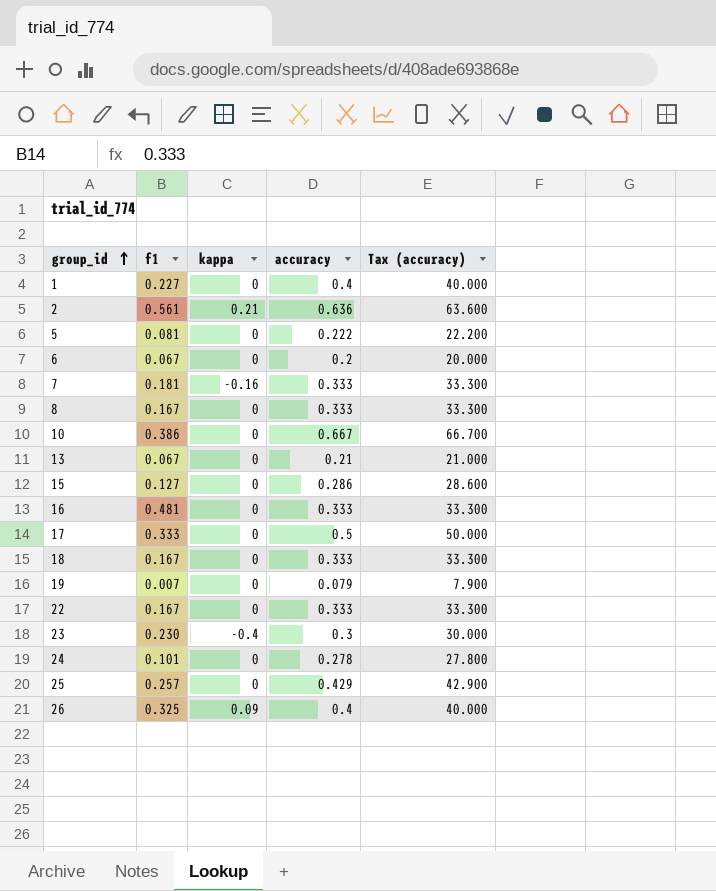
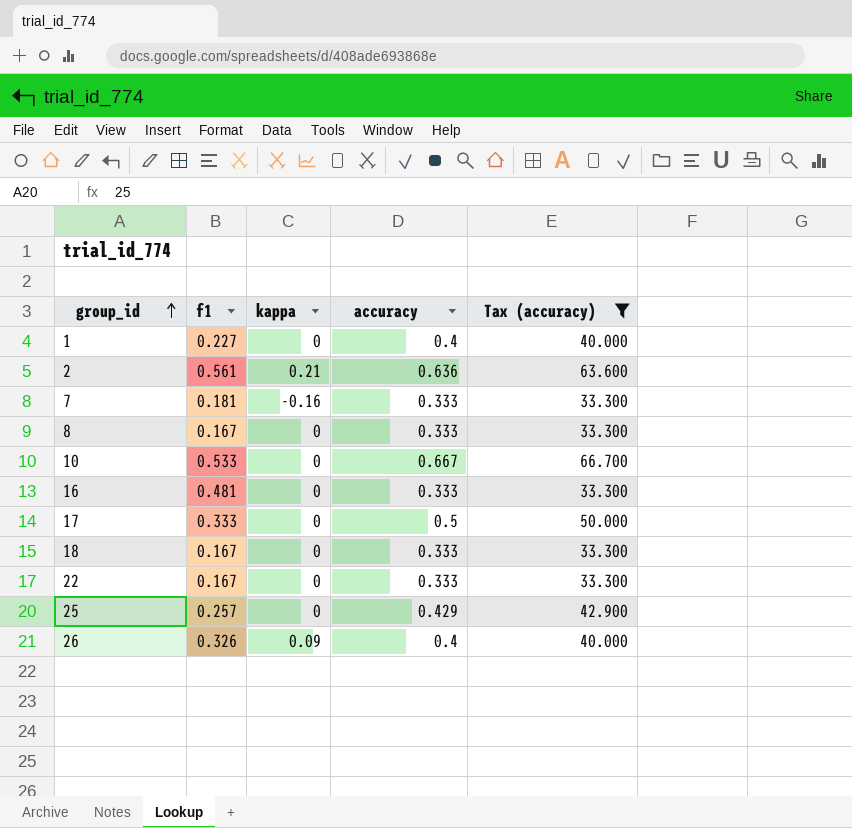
filter: none -> Tax (accuracy) >= 33.300
10 | f1: 0.386 -> 0.533
26 | f1: 0.325 -> 0.326

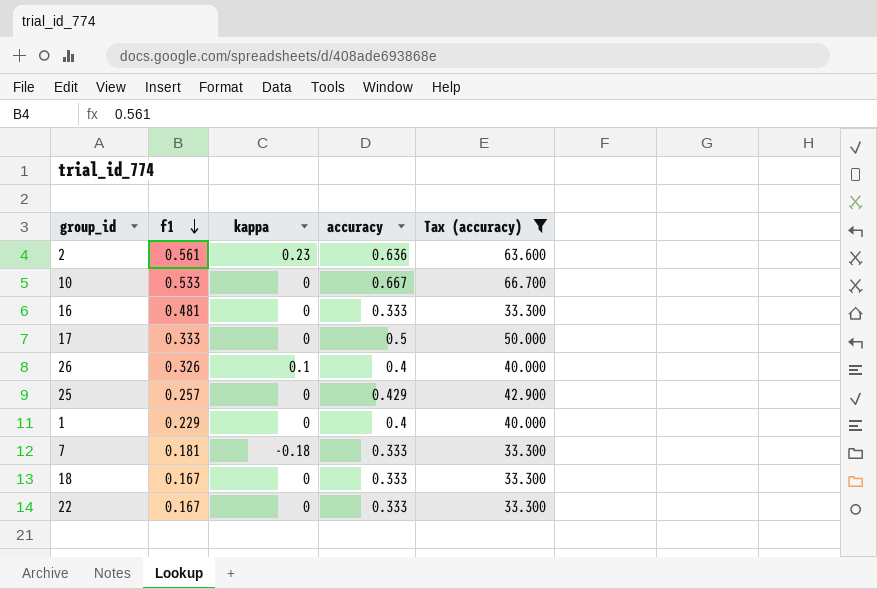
row order: group_id ascending -> f1 descending
row 8: 0.167 | 0 | 0.333 | 33.300 -> none
2 | kappa: 0.21 -> 0.23
26 | kappa: 0.09 -> 0.1
1 | f1: 0.227 -> 0.229
7 | kappa: -0.16 -> -0.18

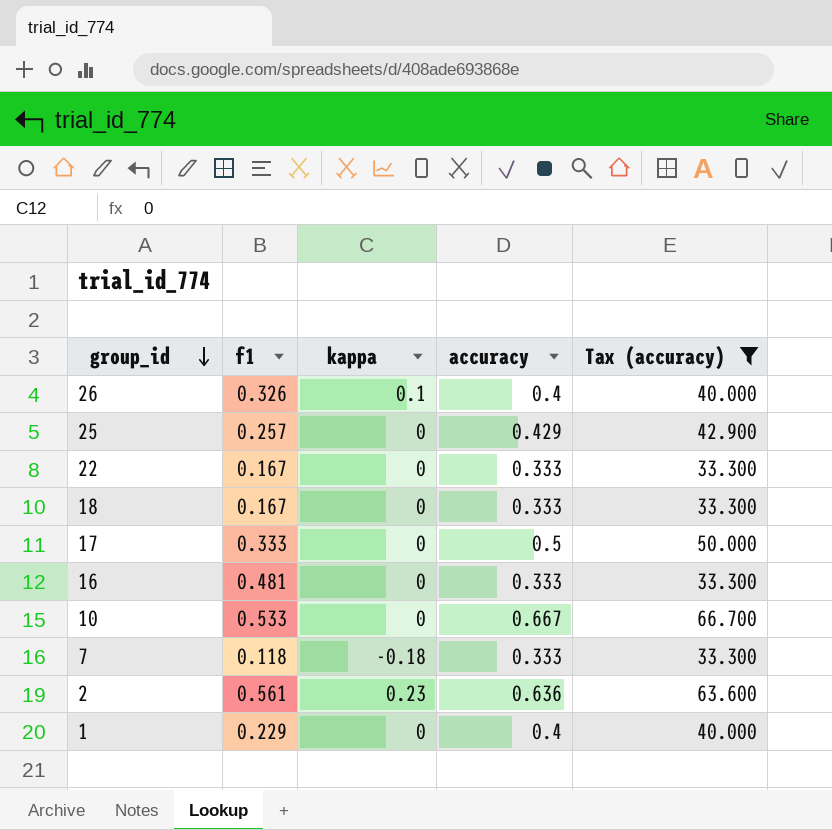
row order: f1 descending -> group_id descending
7 | f1: 0.181 -> 0.118

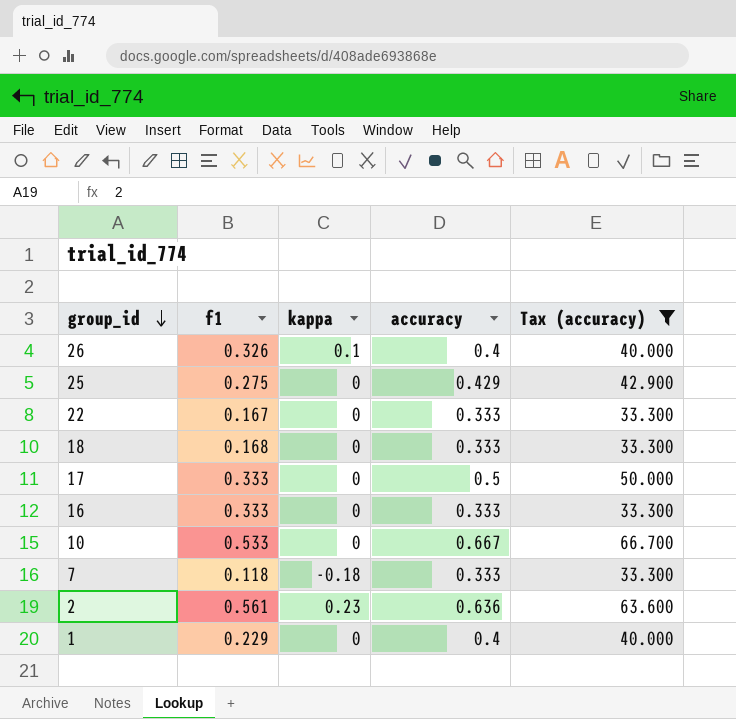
25 | f1: 0.257 -> 0.275
18 | f1: 0.167 -> 0.168
16 | f1: 0.481 -> 0.333

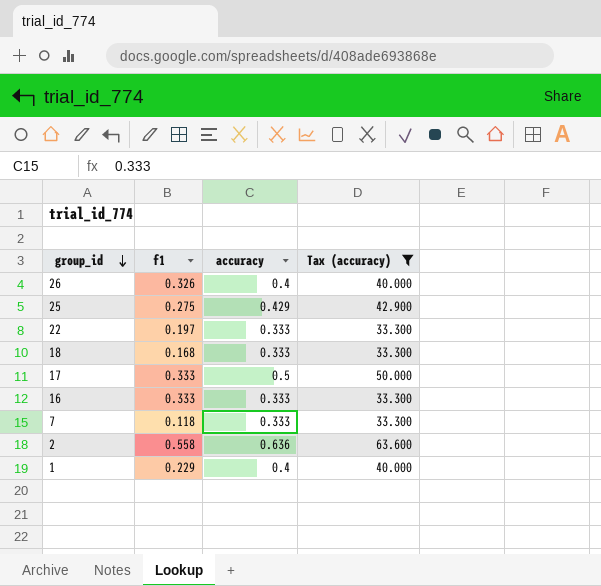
column kappa | position: 3 -> none
row 10: 0.533 | 0 | 0.667 | 66.700 -> none
22 | f1: 0.167 -> 0.197
2 | f1: 0.561 -> 0.558

